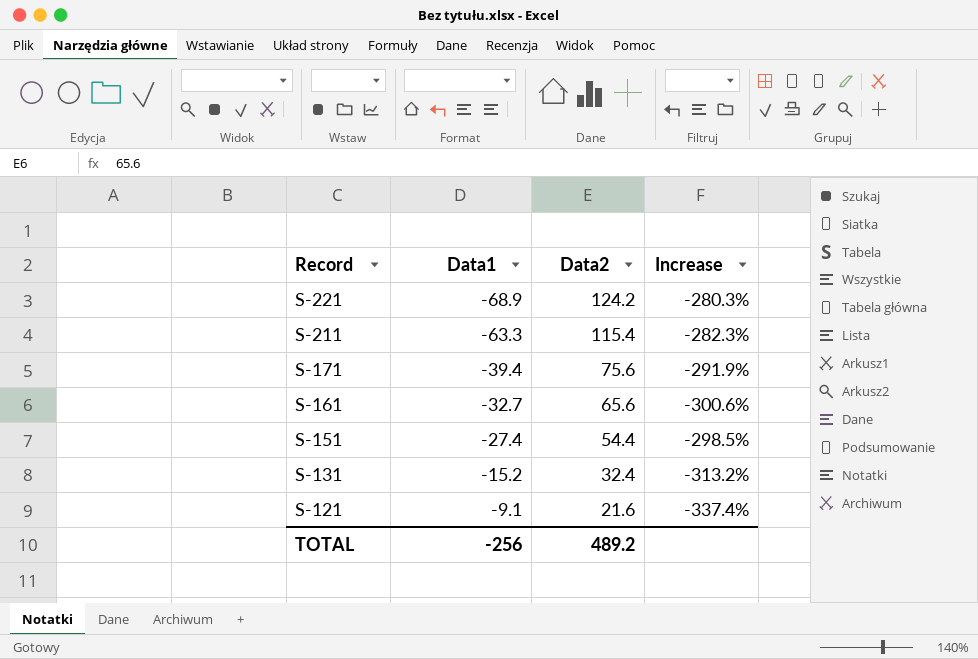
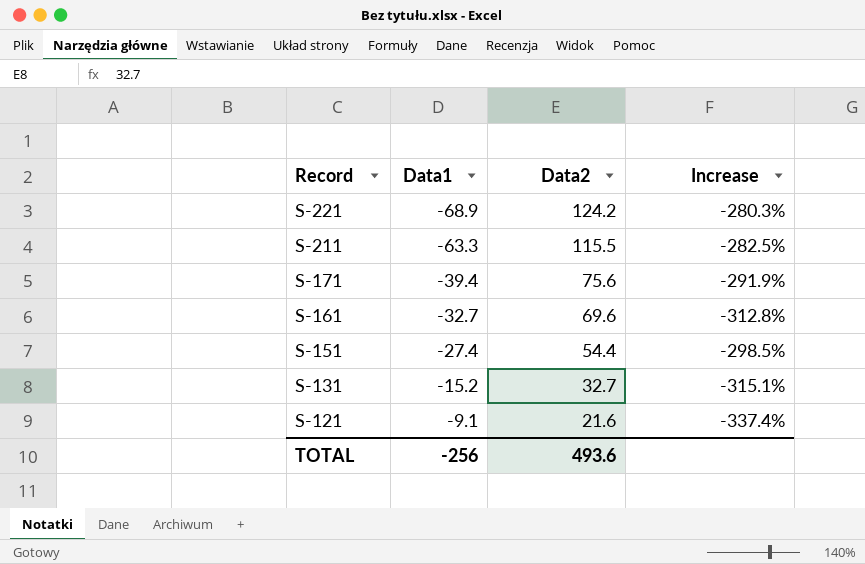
S-211 | Data2: 115.4 -> 115.5
S-211 | Increase: -282.3% -> -282.5%
S-161 | Data2: 65.6 -> 69.6
S-161 | Increase: -300.6% -> -312.8%
S-131 | Data2: 32.4 -> 32.7
S-131 | Increase: -313.2% -> -315.1%
TOTAL | Data2: 489.2 -> 493.6

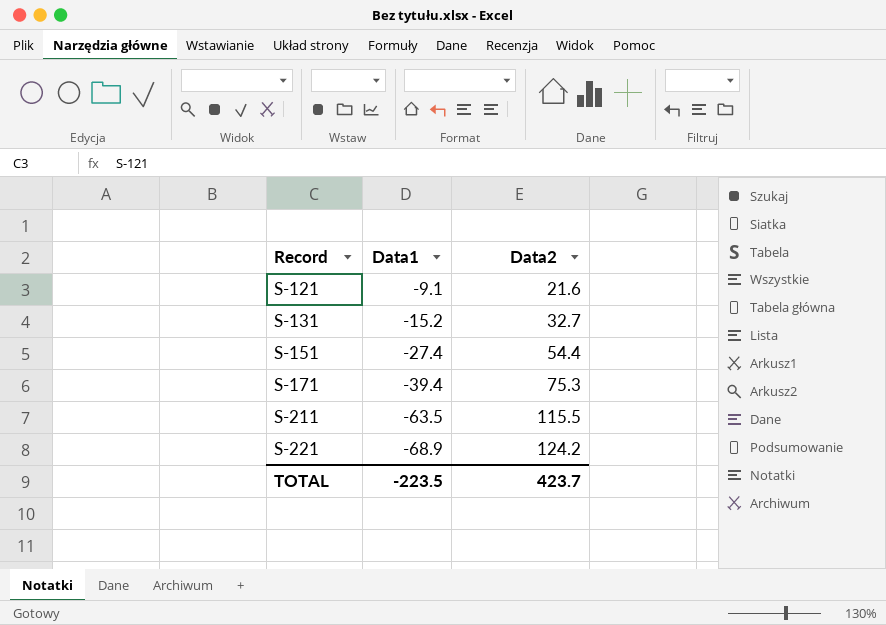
row order: Record descending -> Record ascending
column Increase | formula: ([Data2] - [Data1]) / [Data1] -> none
row S-161: -32.7 | 69.6 | -312.8% -> none
S-171 | Data2: 75.6 -> 75.3
S-211 | Data1: -63.3 -> -63.5
TOTAL | Data1: -256 -> -223.5
TOTAL | Data2: 493.6 -> 423.7

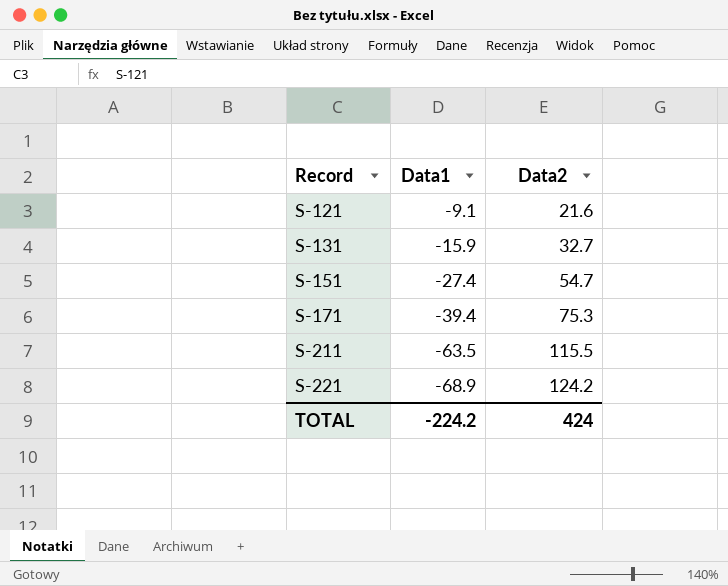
S-131 | Data1: -15.2 -> -15.9
S-151 | Data2: 54.4 -> 54.7
TOTAL | Data1: -223.5 -> -224.2
TOTAL | Data2: 423.7 -> 424

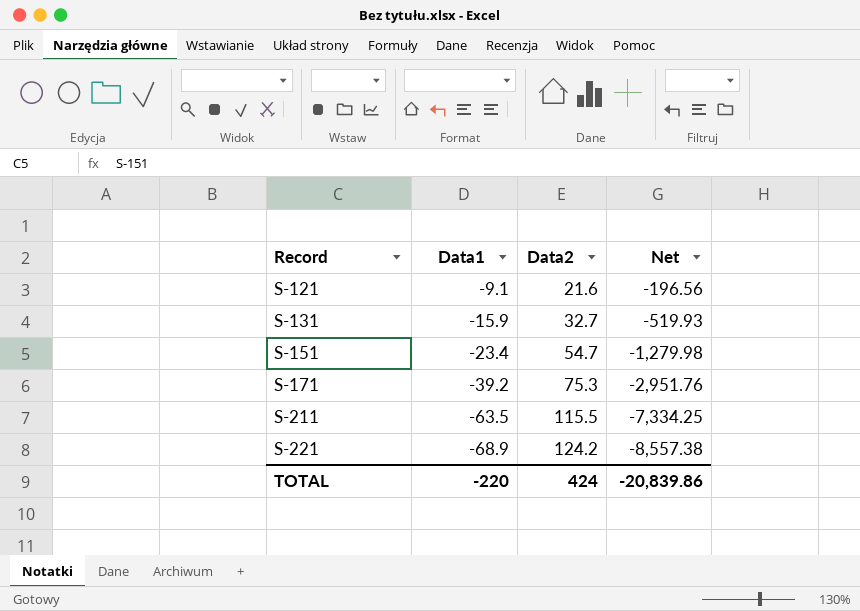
column Net | formula: none -> [Data1] * [Data2]
S-151 | Data1: -27.4 -> -23.4
S-171 | Data1: -39.4 -> -39.2
TOTAL | Data1: -224.2 -> -220

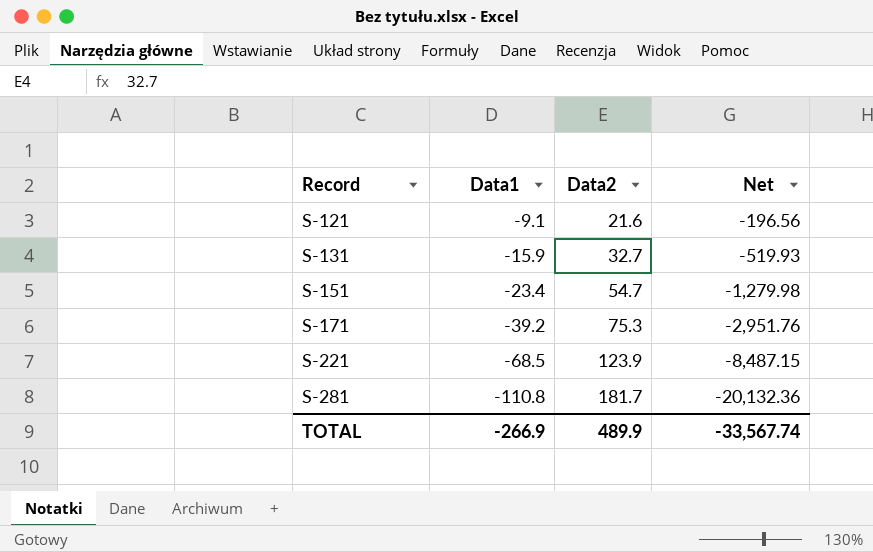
row S-211: -63.5 | 115.5 | -7,334.25 -> none
S-221 | Data1: -68.9 -> -68.5
S-221 | Data2: 124.2 -> 123.9
S-221 | Net: -8,557.38 -> -8,487.15
row S-281: none -> -110.8 | 181.7 | -20,132.36
TOTAL | Data1: -220 -> -266.9
TOTAL | Data2: 424 -> 489.9
TOTAL | Net: -20,839.86 -> -33,567.74

